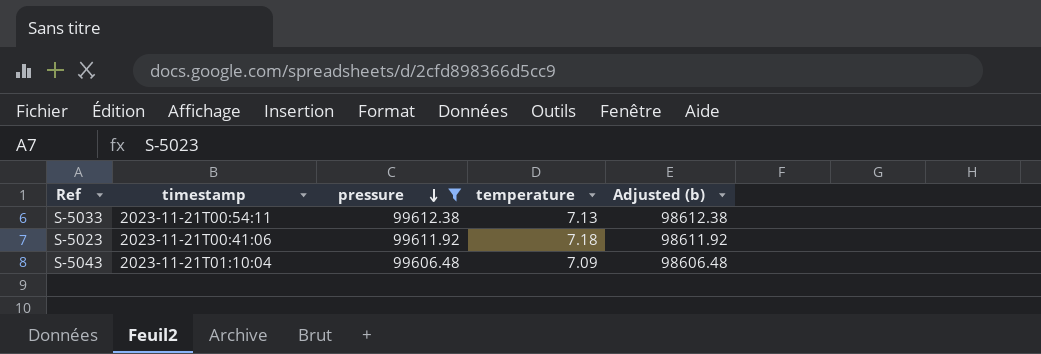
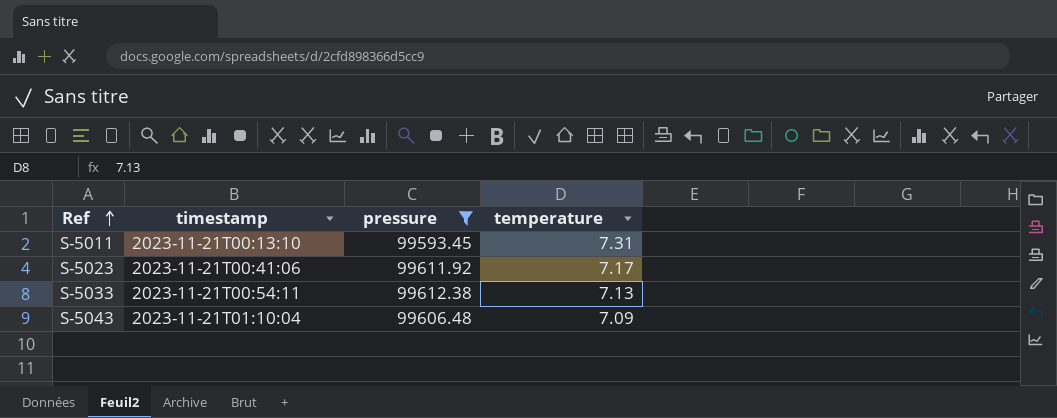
row order: pressure descending -> Ref ascending
column Adjusted (b) | formula: [pressure] - 1000 -> none
row S-5011: none -> 2023-11-21T00:13:10 | 99593.45 | 7.31
S-5023 | temperature: 7.18 -> 7.17

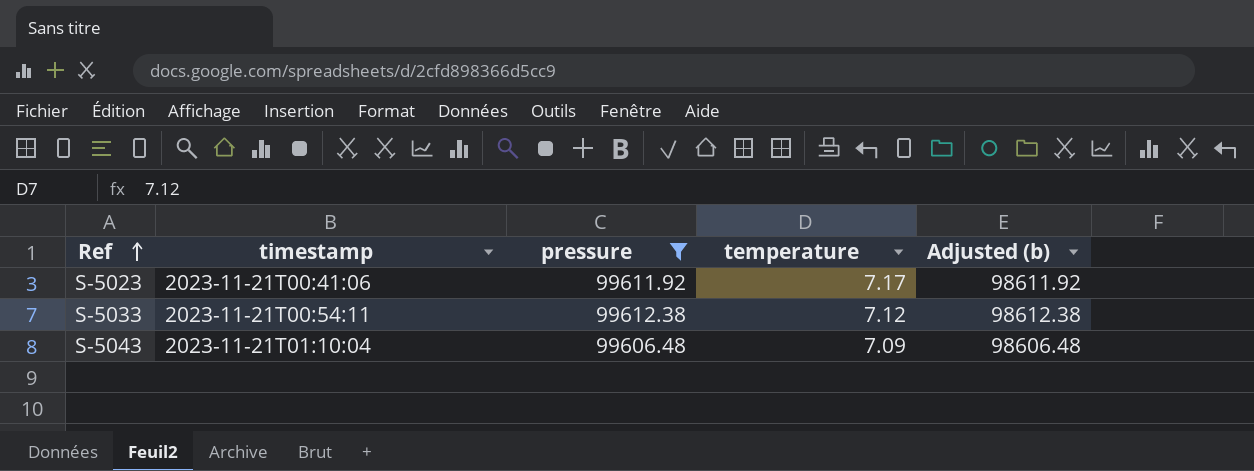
column Adjusted (b) | formula: none -> [pressure] - 1000
row S-5011: 2023-11-21T00:13:10 | 99593.45 | 7.31 -> none
S-5033 | temperature: 7.13 -> 7.12

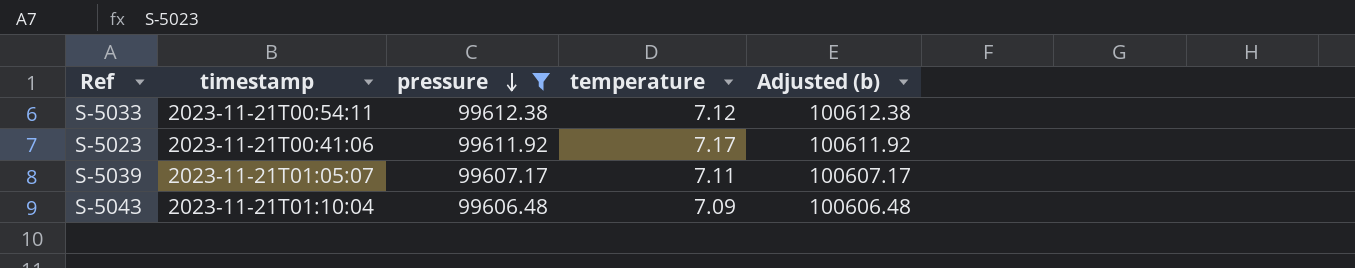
row order: Ref ascending -> pressure descending
column Adjusted (b) | formula: [pressure] - 1000 -> [pressure] + 1000
row S-5039: none -> 2023-11-21T01:05:07 | 99607.17 | 7.11 | 100607.17

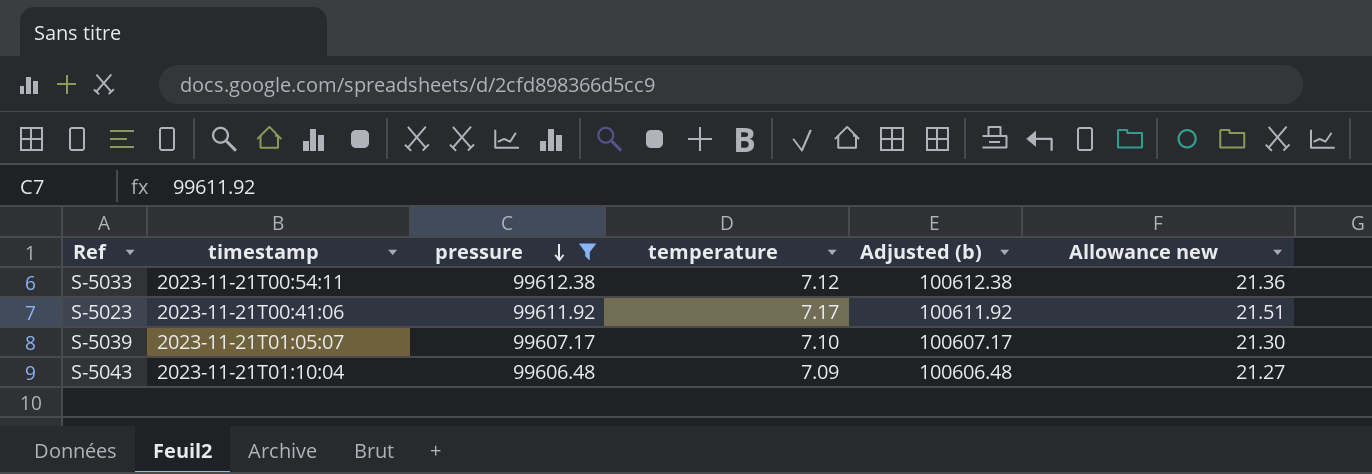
column Allowance new | formula: none -> [temperature] * 3
S-5039 | temperature: 7.11 -> 7.10

